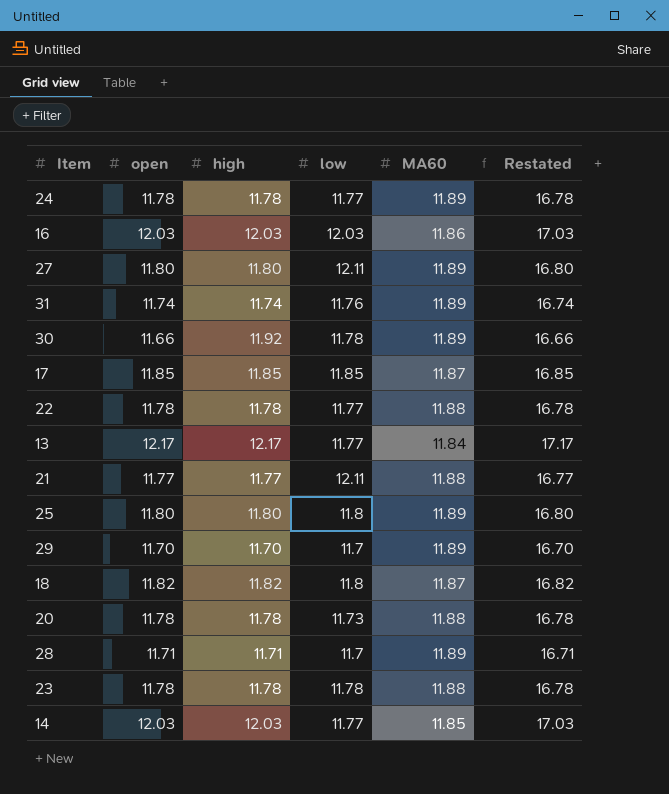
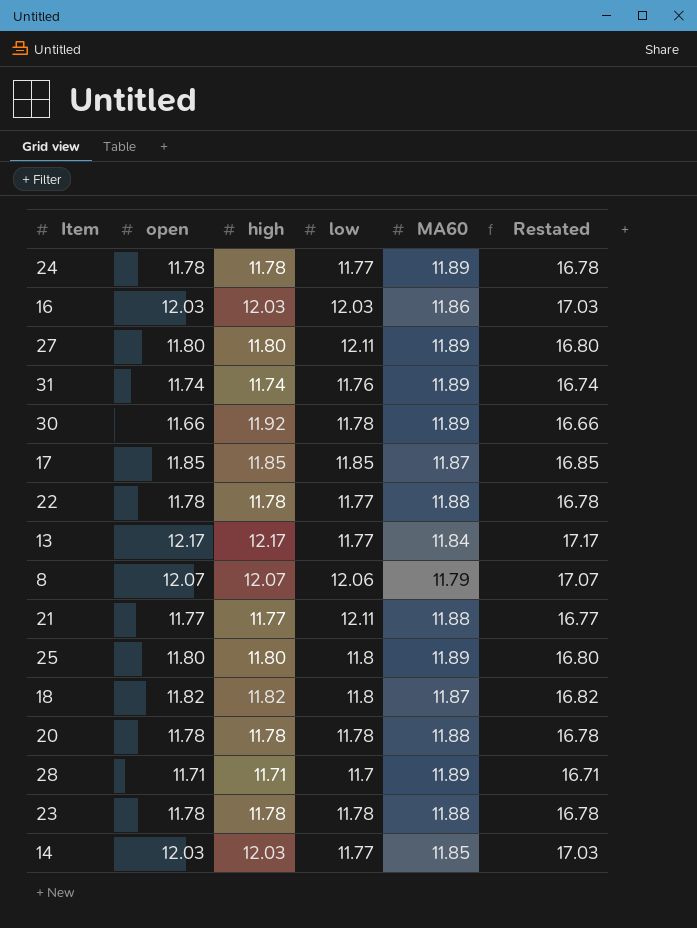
row 29: 11.70 | 11.70 | 11.7 | 11.89 | 16.70 -> none
row 8: none -> 12.07 | 12.07 | 12.06 | 11.79 | 17.07
20 | low: 11.73 -> 11.78

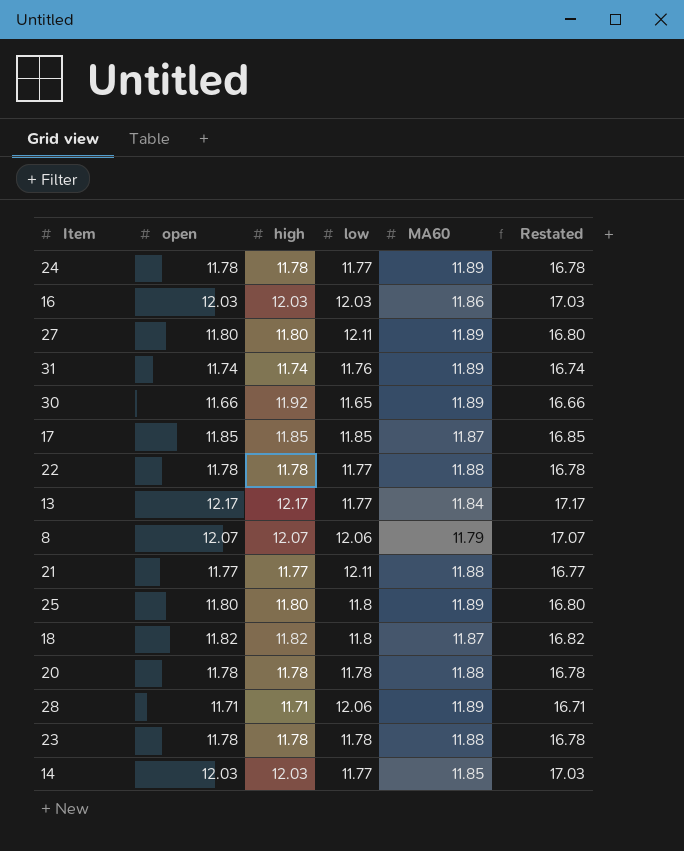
30 | low: 11.78 -> 11.65
28 | low: 11.7 -> 12.06

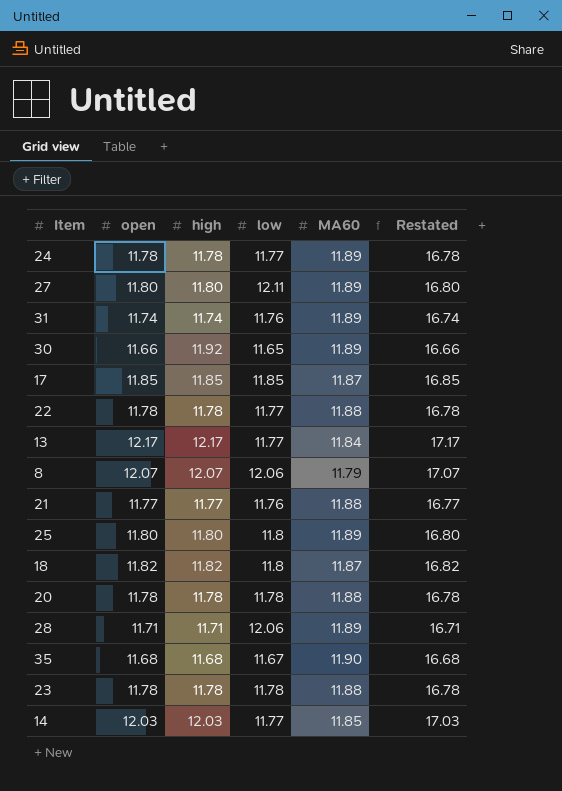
row 16: 12.03 | 12.03 | 12.03 | 11.86 | 17.03 -> none
21 | low: 12.11 -> 11.76
row 35: none -> 11.68 | 11.68 | 11.67 | 11.90 | 16.68

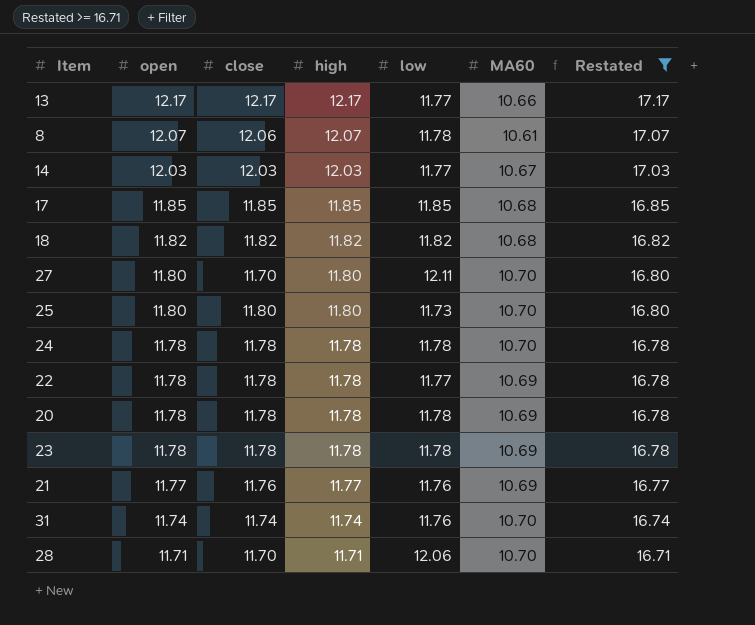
filter: none -> Restated >= 16.71
row order: none -> open descending
column close | position: none -> 3
13 | MA60: 11.84 -> 10.66
8 | low: 12.06 -> 11.78
8 | MA60: 11.79 -> 10.61
14 | MA60: 11.85 -> 10.67
17 | MA60: 11.87 -> 10.68
18 | low: 11.8 -> 11.82
18 | MA60: 11.87 -> 10.68
27 | MA60: 11.89 -> 10.70
25 | low: 11.8 -> 11.73
25 | MA60: 11.89 -> 10.70
24 | low: 11.77 -> 11.78
24 | MA60: 11.89 -> 10.70
22 | MA60: 11.88 -> 10.69
20 | MA60: 11.88 -> 10.69
23 | MA60: 11.88 -> 10.69
21 | MA60: 11.88 -> 10.69
31 | MA60: 11.89 -> 10.70
28 | MA60: 11.89 -> 10.70

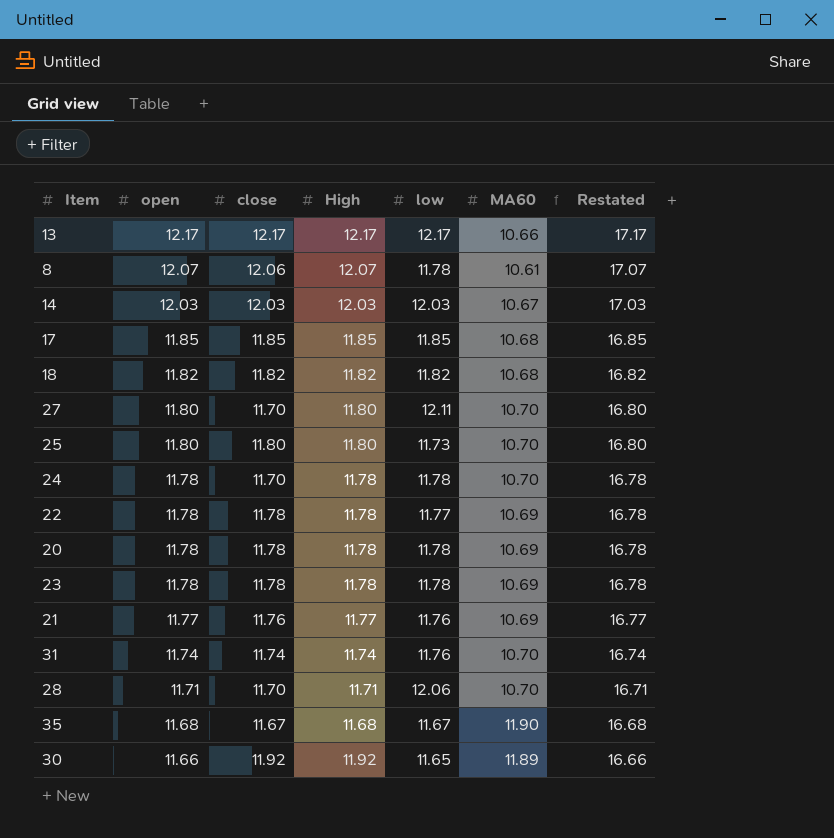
filter: Restated >= 16.71 -> none
column name: high -> High
13 | low: 11.77 -> 12.17
14 | low: 11.77 -> 12.03
24 | close: 11.78 -> 11.70

